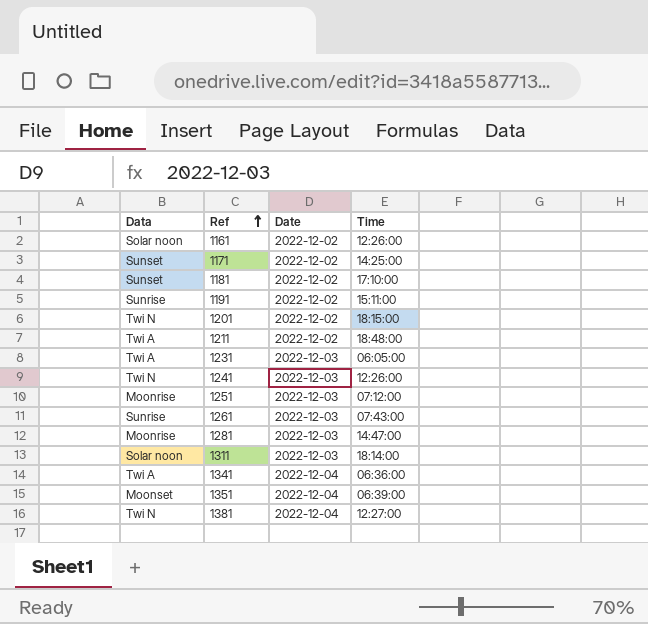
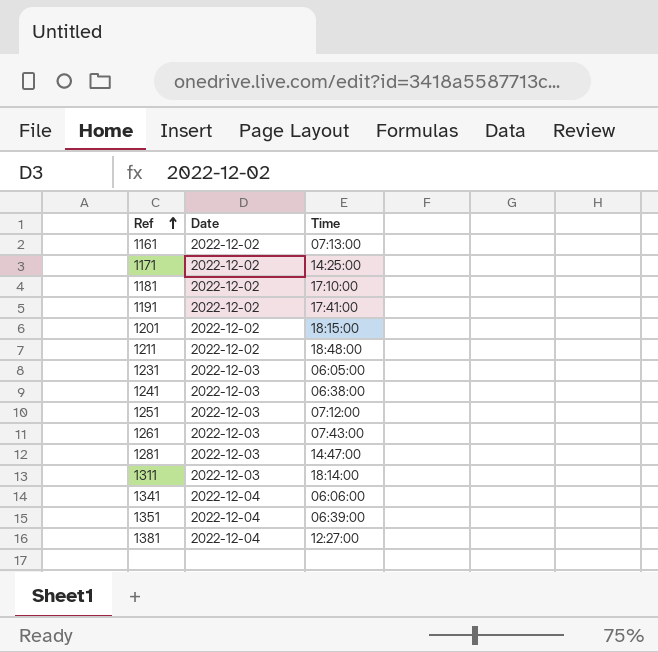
column Data | position: 1 -> none
1161 | Time: 12:26:00 -> 07:13:00
1191 | Time: 15:11:00 -> 17:41:00
1241 | Time: 12:26:00 -> 06:38:00
1341 | Time: 06:36:00 -> 06:06:00

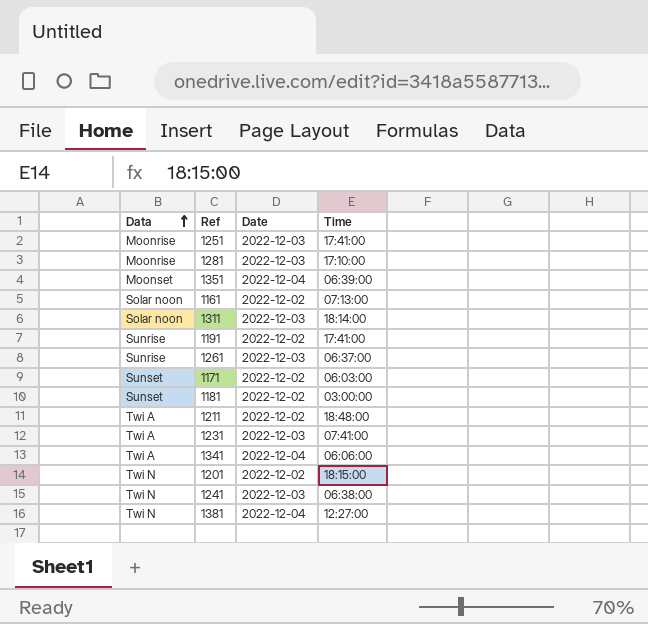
row order: Ref ascending -> Data ascending
column Data | position: none -> 1
1251 | Time: 07:12:00 -> 17:41:00
1281 | Time: 14:47:00 -> 17:10:00
1261 | Time: 07:43:00 -> 06:37:00
1171 | Time: 14:25:00 -> 06:03:00
1181 | Time: 17:10:00 -> 03:00:00
1231 | Time: 06:05:00 -> 07:41:00

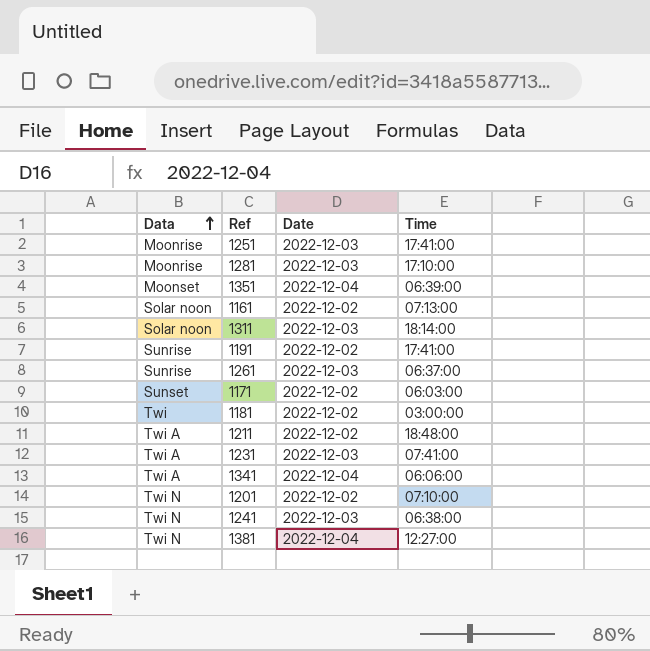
1181 | Data: Sunset -> Twi
1201 | Time: 18:15:00 -> 07:10:00

